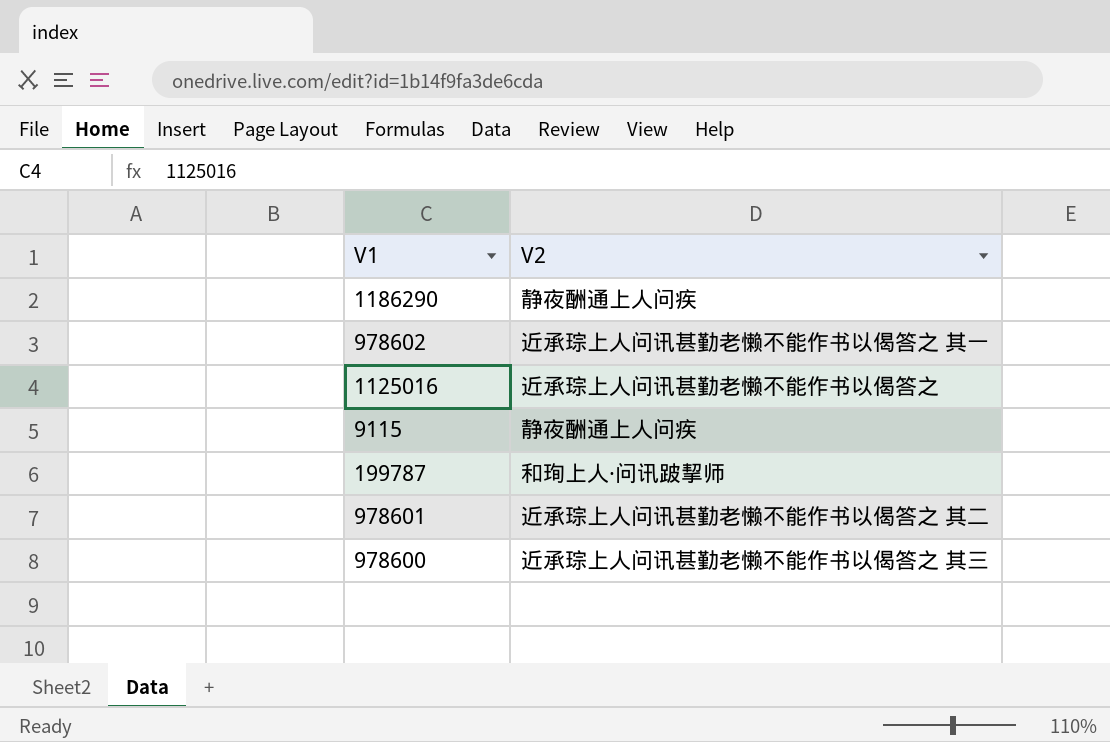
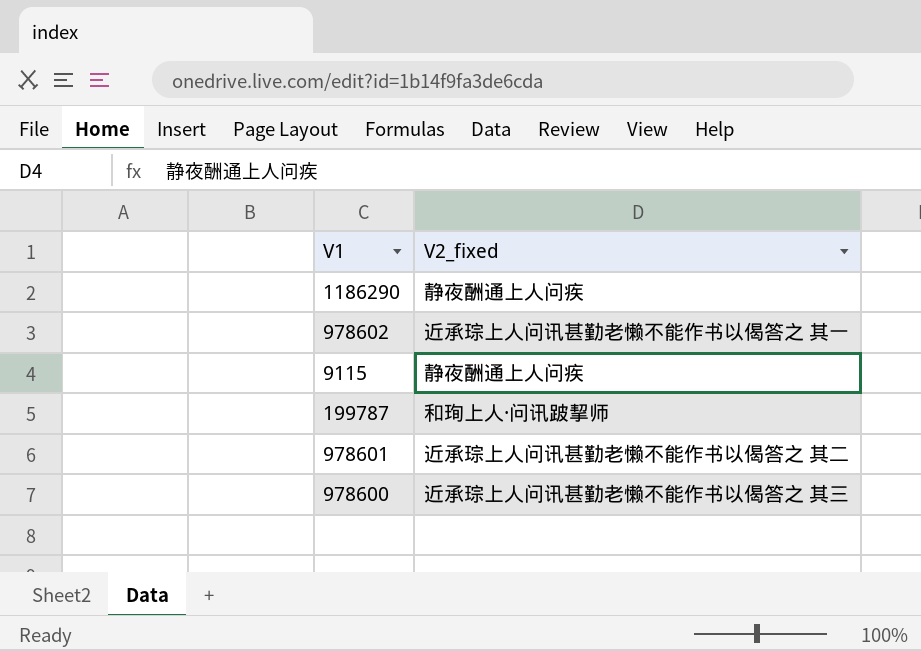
column name: V2 -> V2_fixed
row 1125016: 近承琮上人问讯甚勤老懒不能作书以偈答之 -> none

